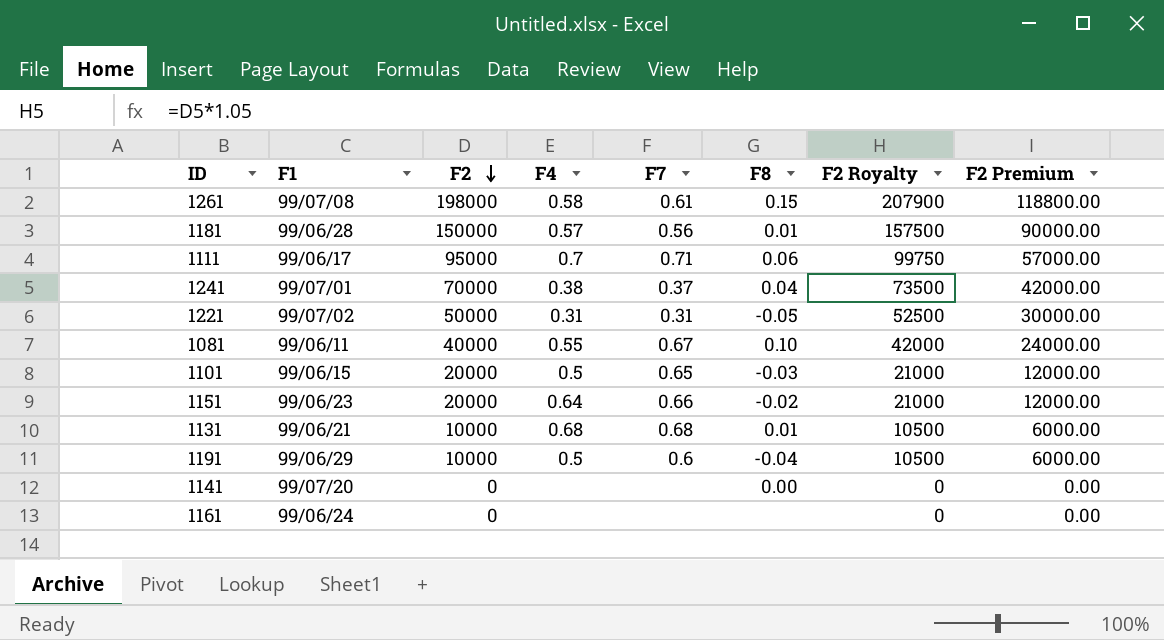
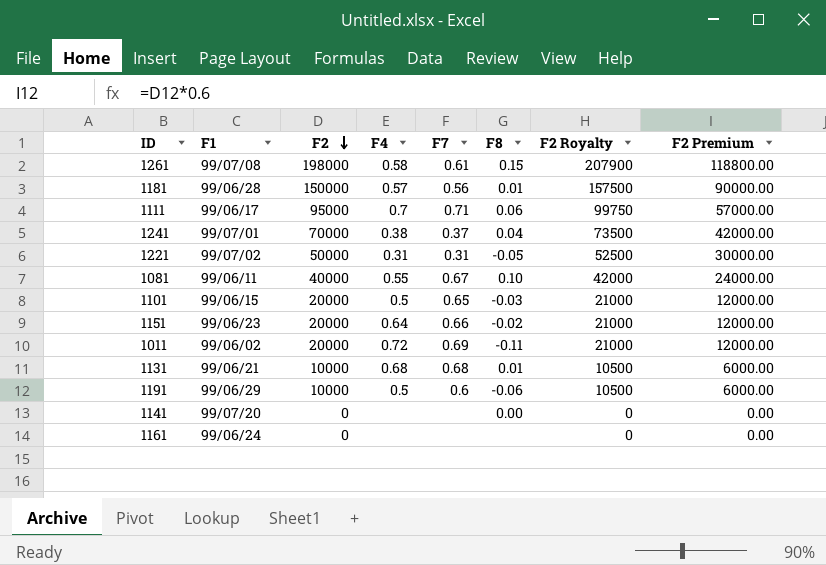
row 1011: none -> 99/06/02 | 20000 | 0.72 | 0.69 | -0.11 | 21000 | 12000.00
1191 | F8: -0.04 -> -0.06

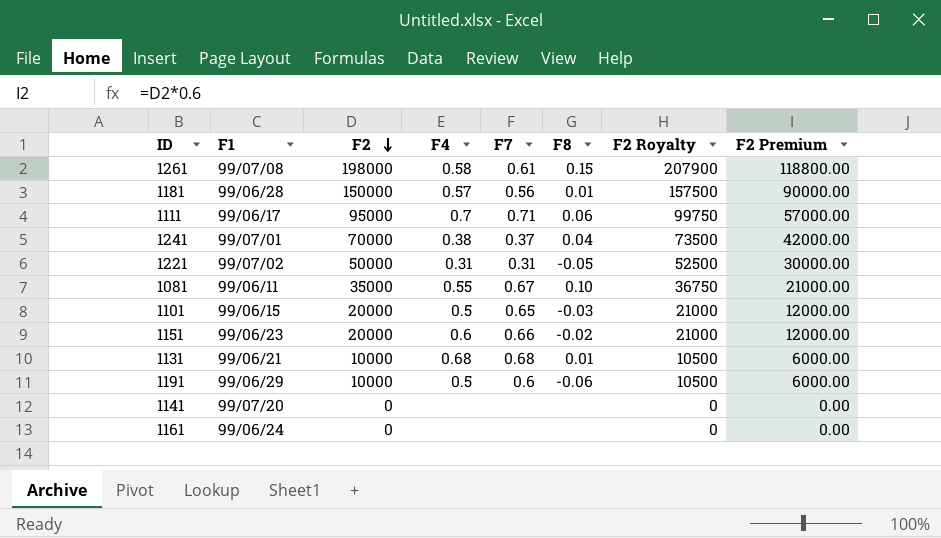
row 1011: 99/06/02 | 20000 | 0.72 | 0.69 | -0.11 | 21000 | 12000.00 -> none
1081 | F2: 40000 -> 35000
1081 | F2 Royalty: 42000 -> 36750
1081 | F2 Premium: 24000.00 -> 21000.00
1151 | F4: 0.64 -> 0.6
1141 | F8: 0.00 -> none

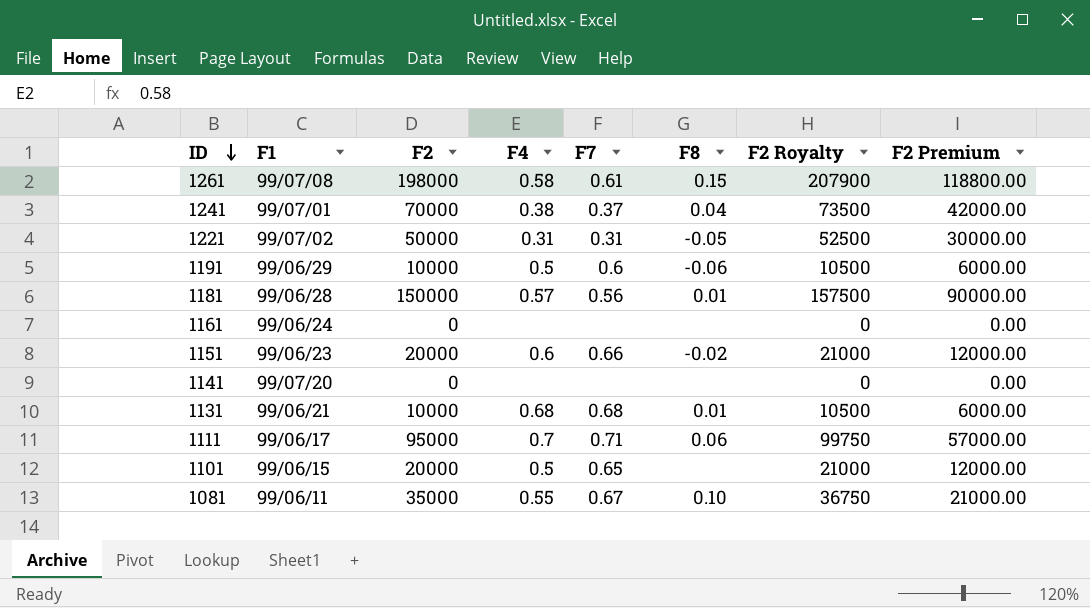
row order: F2 descending -> ID descending
1101 | F8: -0.03 -> none

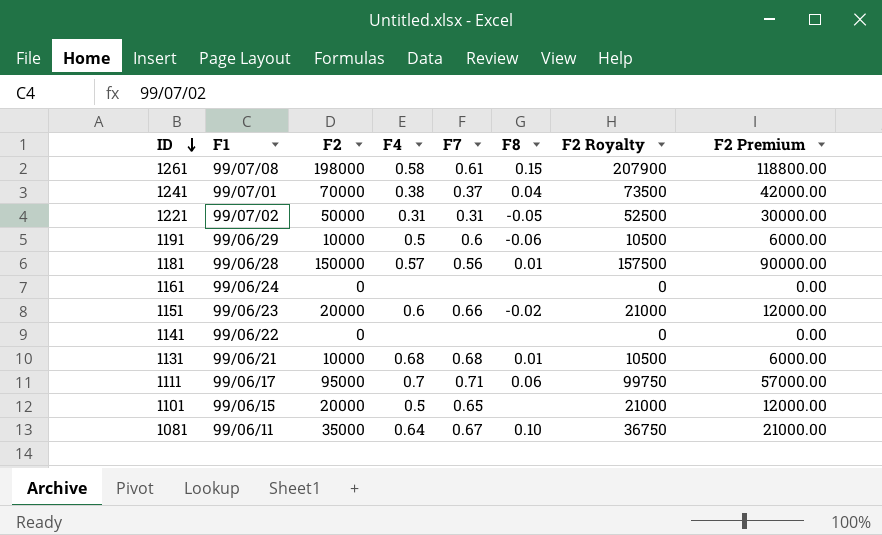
1141 | F1: 99/07/20 -> 99/06/22
1081 | F4: 0.55 -> 0.64

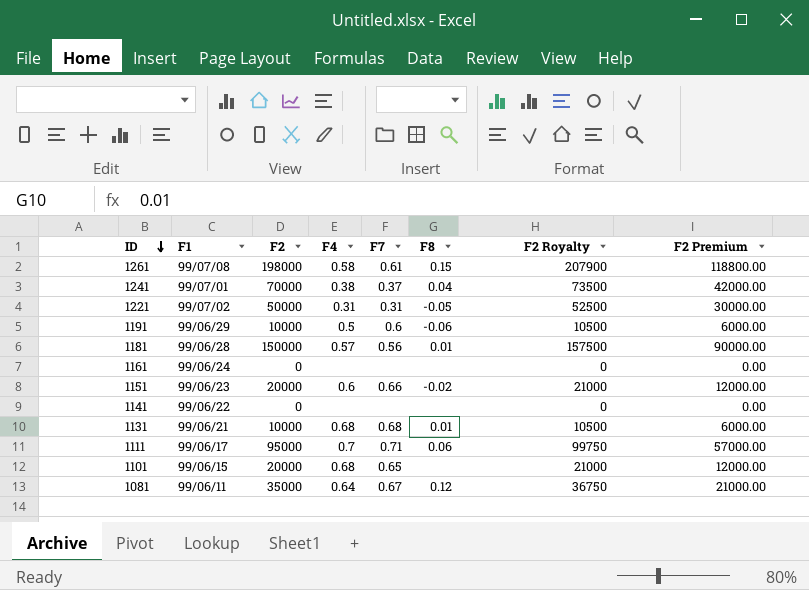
1101 | F4: 0.5 -> 0.68
1081 | F8: 0.10 -> 0.12

